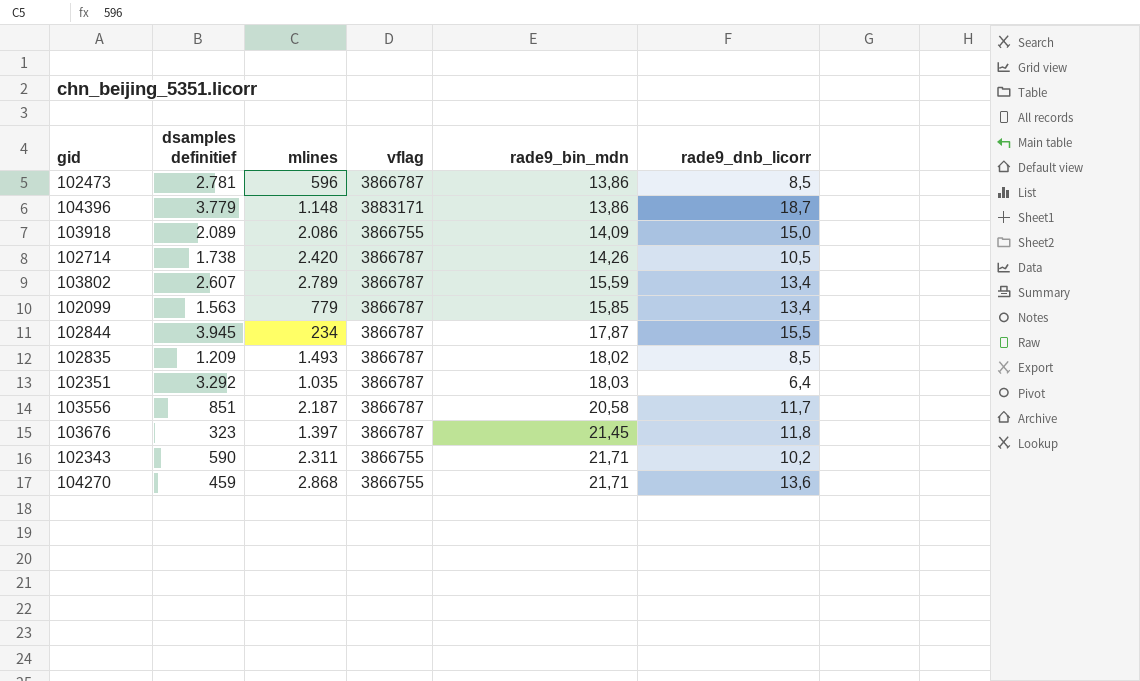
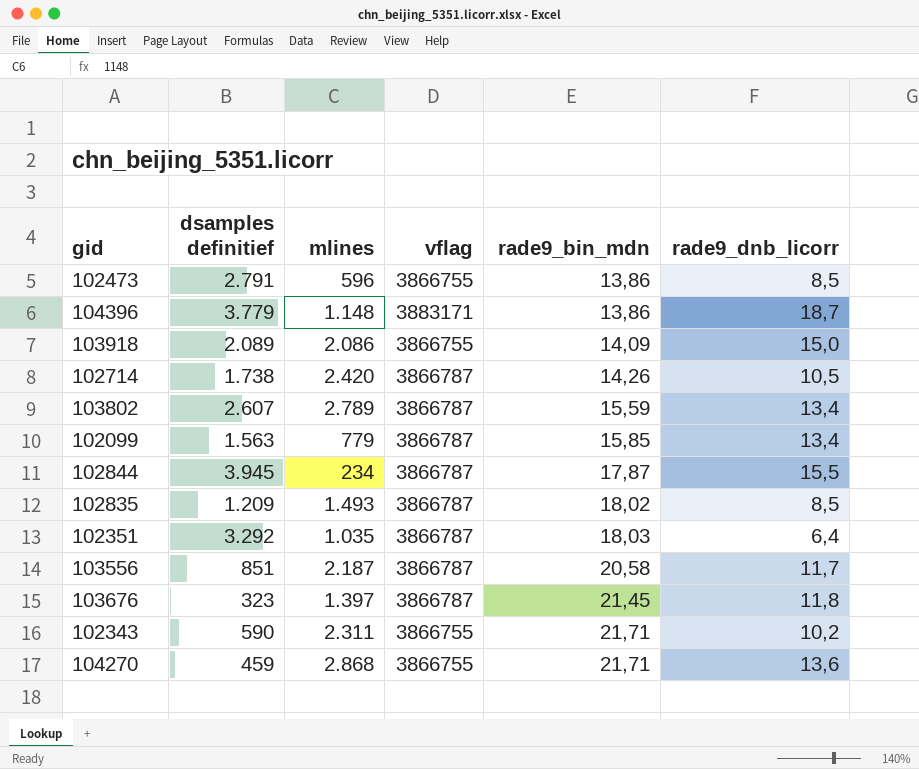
102473 | dsamples definitief: 2.781 -> 2.791
102473 | vflag: 3866787 -> 3866755

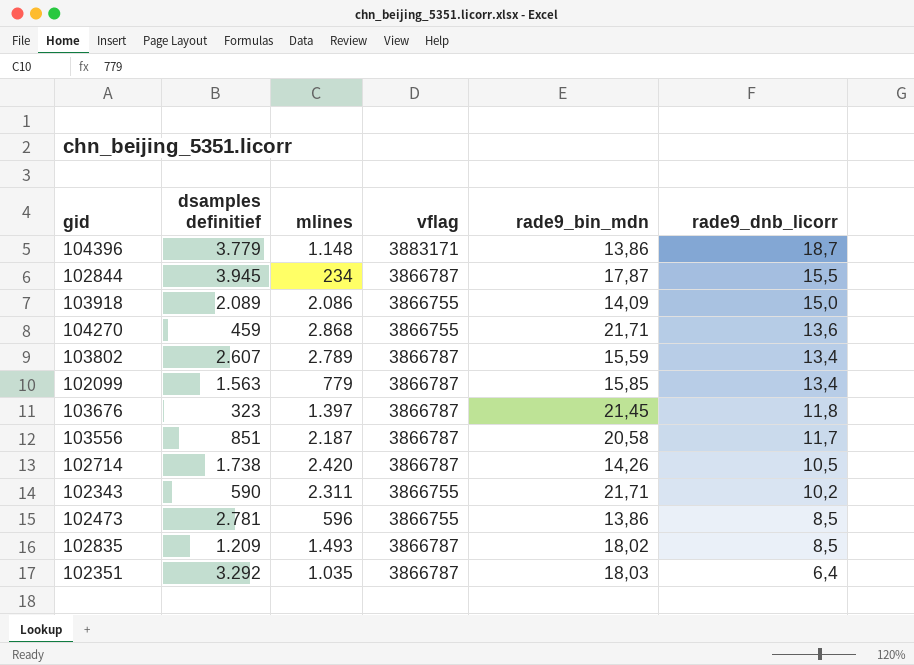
row order: rade9_bin_mdn ascending -> rade9_dnb_licorr descending
102473 | dsamples definitief: 2.791 -> 2.781

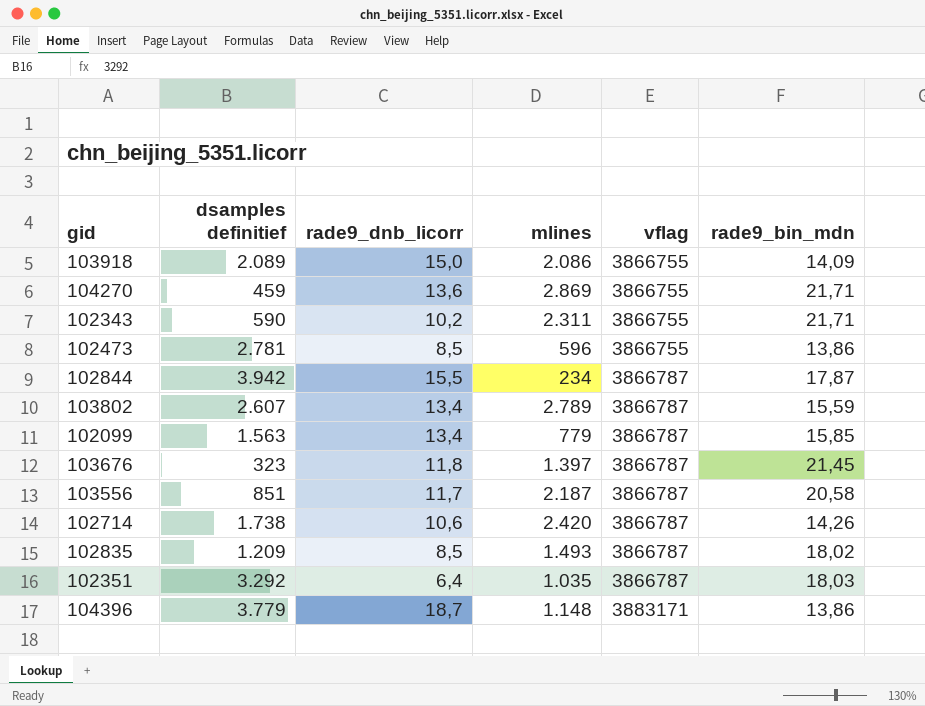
row order: rade9_dnb_licorr descending -> vflag ascending
column rade9_dnb_licorr | position: 6 -> 3
104270 | mlines: 2.868 -> 2.869
102844 | dsamples definitief: 3.945 -> 3.942
102714 | rade9_dnb_licorr: 10,5 -> 10,6

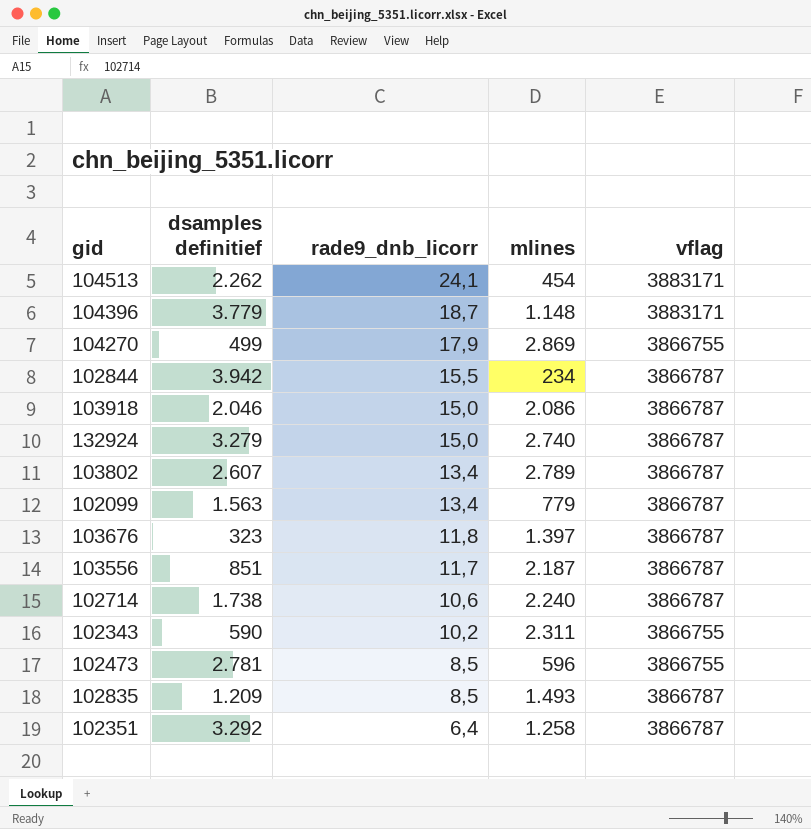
row order: vflag ascending -> rade9_dnb_licorr descending
column rade9_bin_mdn | position: 6 -> none
row 104513: none -> 2.262 | 24,1 | 454 | 3883171
104270 | dsamples definitief: 459 -> 499
104270 | rade9_dnb_licorr: 13,6 -> 17,9
103918 | dsamples definitief: 2.089 -> 2.046
103918 | vflag: 3866755 -> 3866787
row 132924: none -> 3.279 | 15,0 | 2.740 | 3866787
102714 | mlines: 2.420 -> 2.240
102351 | mlines: 1.035 -> 1.258

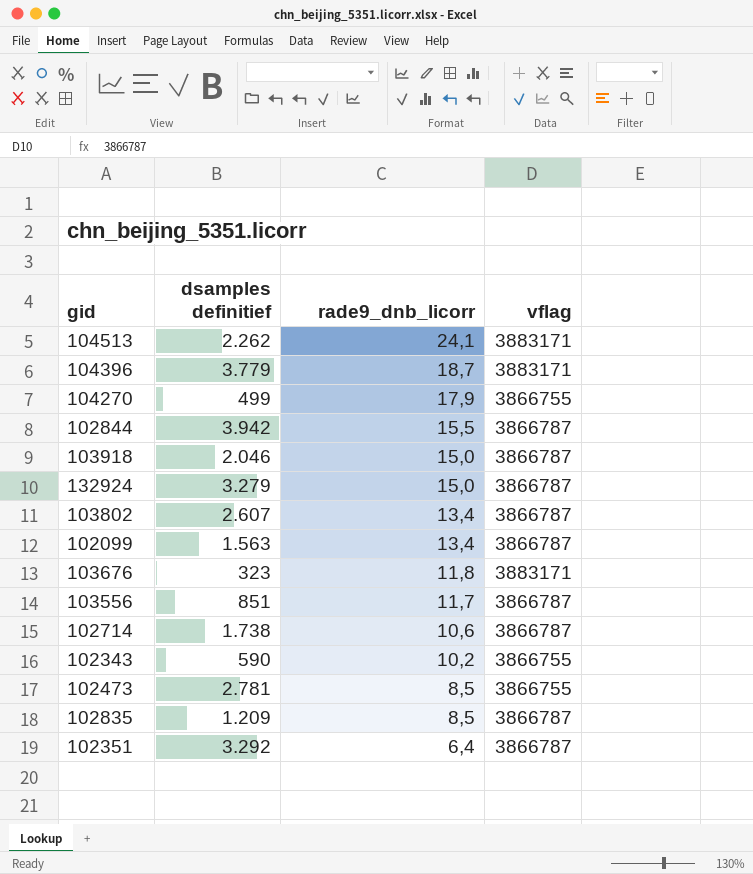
column mlines | position: 4 -> none
103676 | vflag: 3866787 -> 3883171

